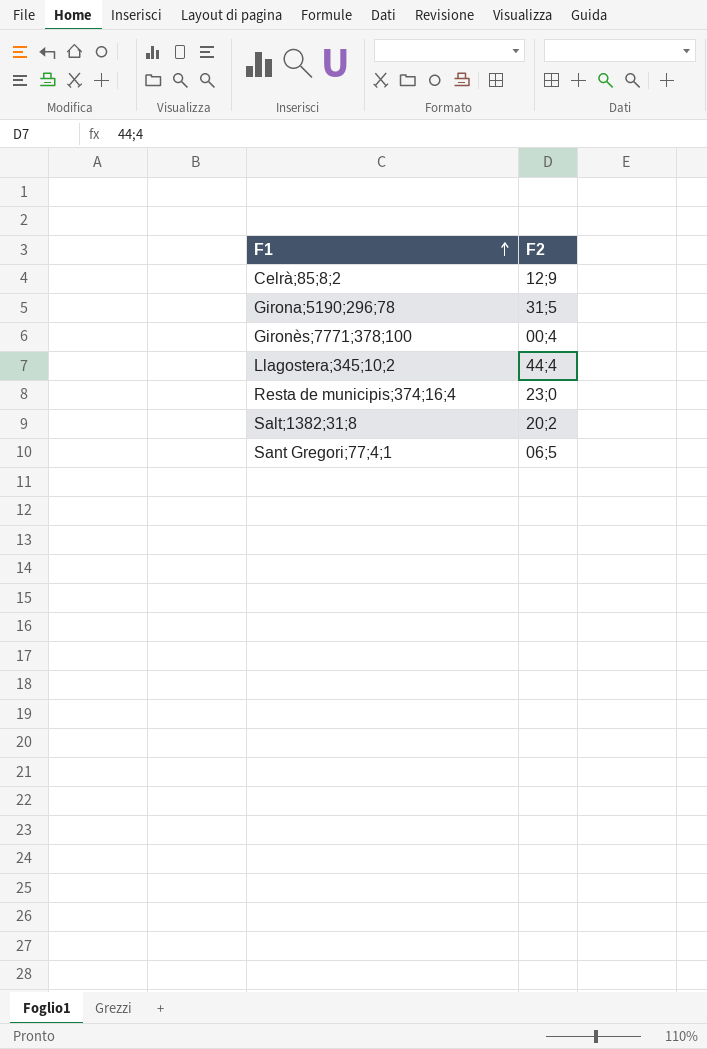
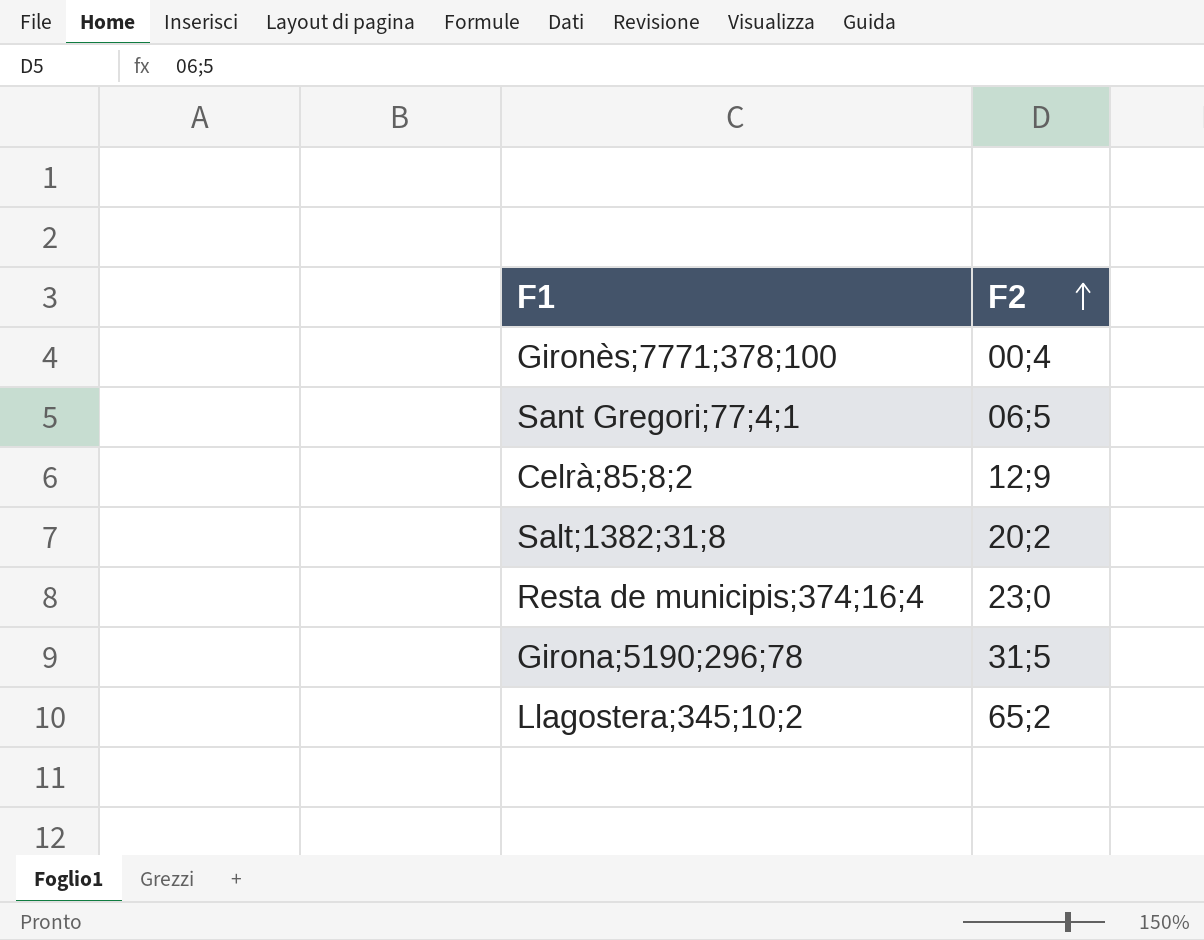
row order: F1 ascending -> F2 ascending
Llagostera;345;10;2 | F2: 44;4 -> 65;2

